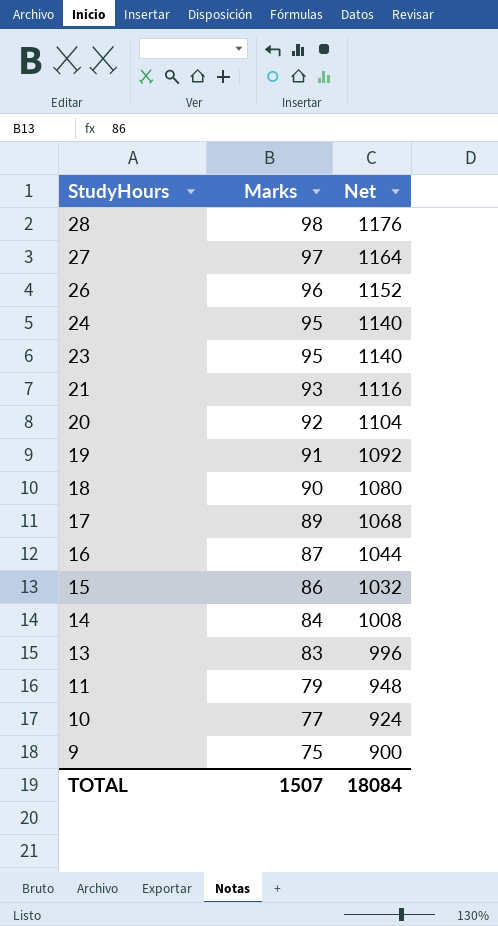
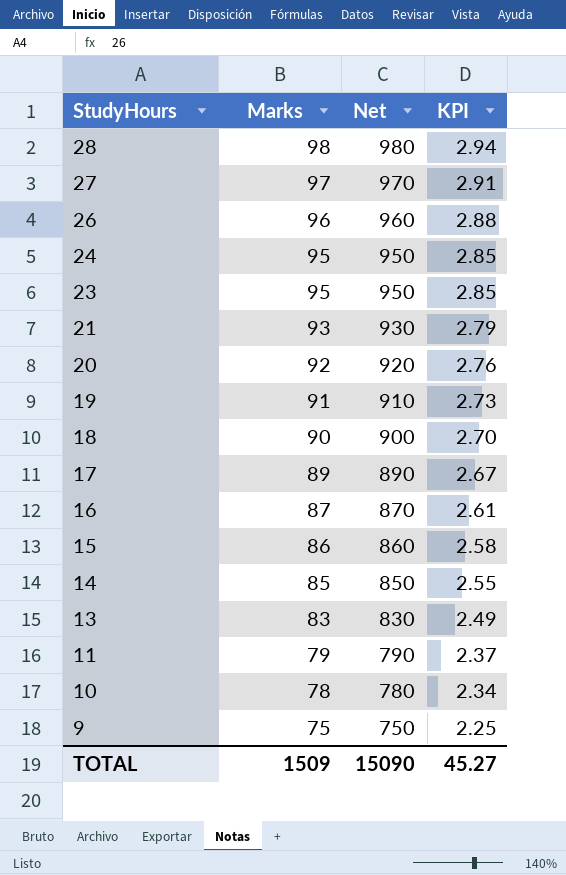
column Net | formula: [Marks] * 12 -> [Marks] * 10
column KPI | formula: none -> [Marks] * 0.03
14 | Marks: 84 -> 85
10 | Marks: 77 -> 78
TOTAL | Marks: 1507 -> 1509
TOTAL | Net: 18084 -> 15090

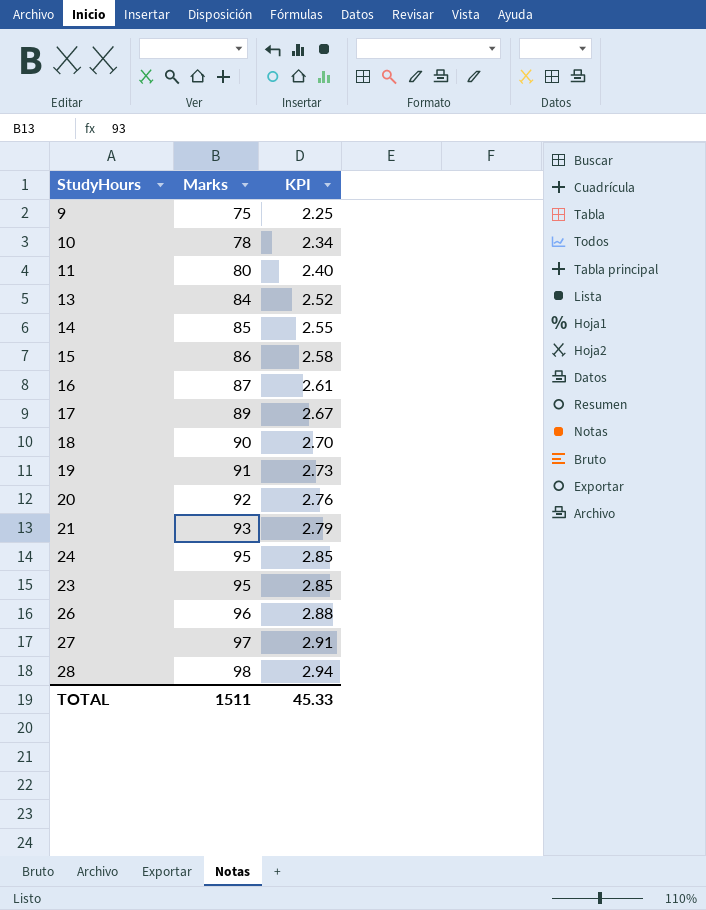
row order: StudyHours descending -> Marks ascending
column Net | formula: [Marks] * 10 -> none
11 | Marks: 79 -> 80
11 | KPI: 2.37 -> 2.40
13 | Marks: 83 -> 84
13 | KPI: 2.49 -> 2.52
TOTAL | Marks: 1509 -> 1511
TOTAL | KPI: 45.27 -> 45.33

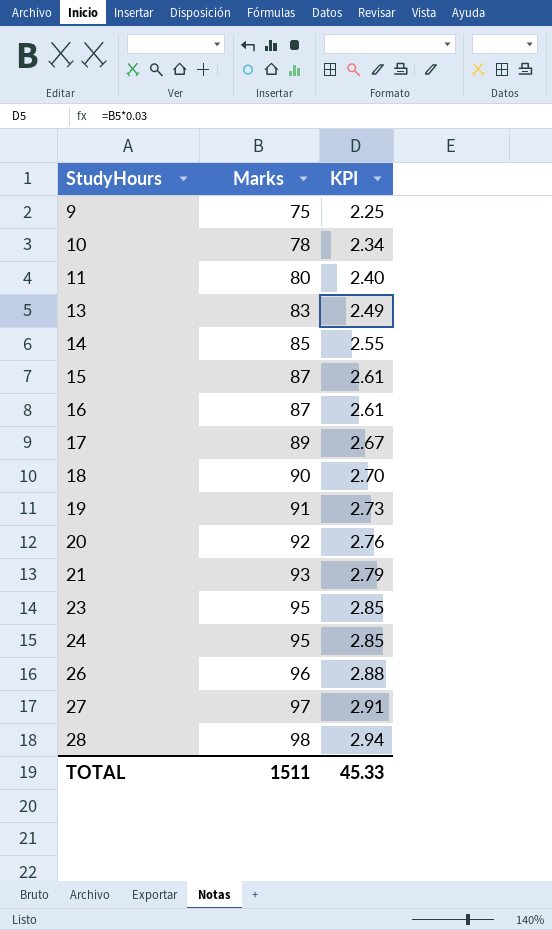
row order: Marks ascending -> StudyHours ascending
13 | Marks: 84 -> 83
13 | KPI: 2.52 -> 2.49
15 | Marks: 86 -> 87
15 | KPI: 2.58 -> 2.61

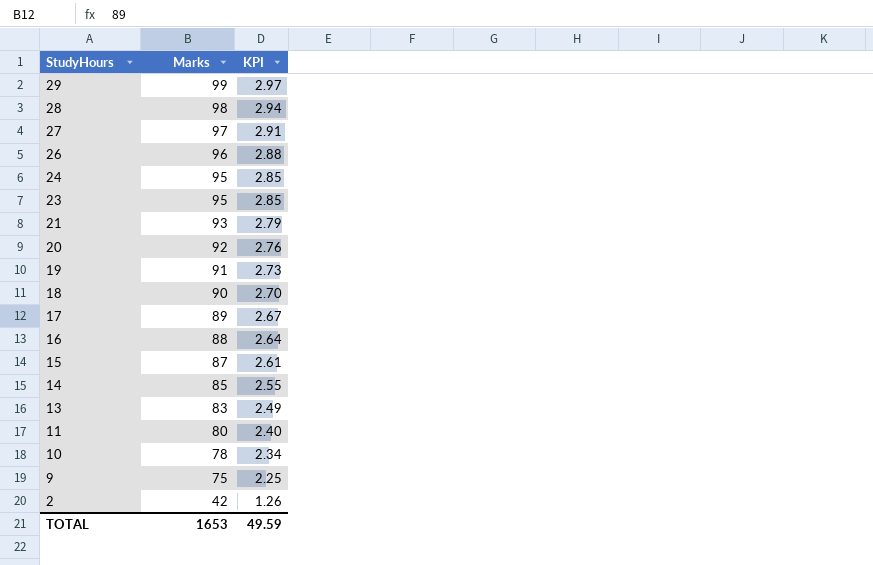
row order: StudyHours ascending -> StudyHours descending
row 29: none -> 99 | 2.97
16 | Marks: 87 -> 88
16 | KPI: 2.61 -> 2.64
row 2: none -> 42 | 1.26
TOTAL | Marks: 1511 -> 1653
TOTAL | KPI: 45.33 -> 49.59

